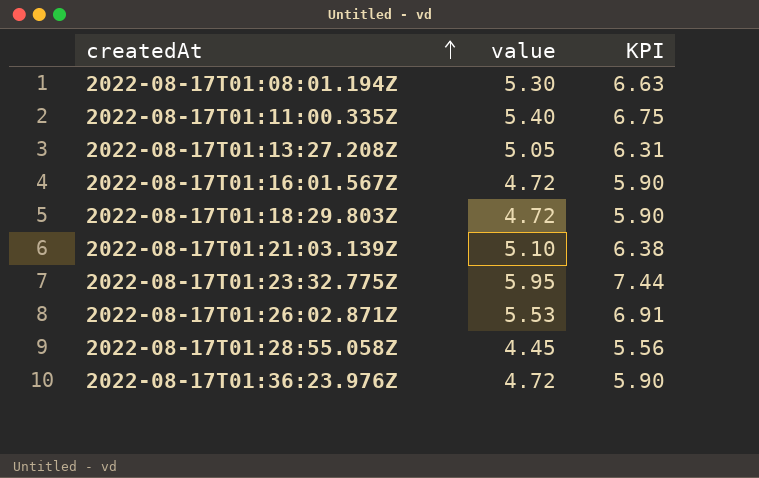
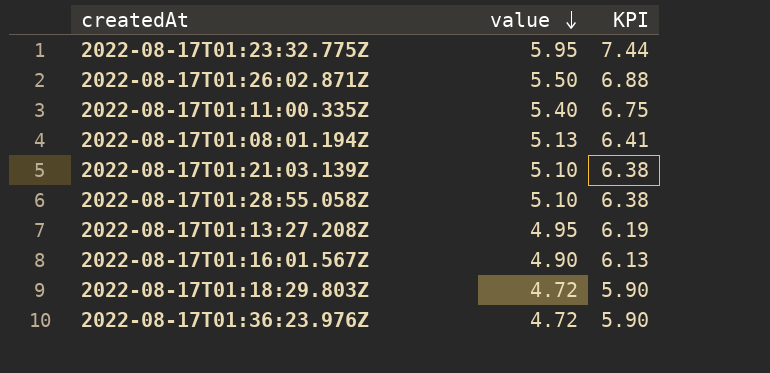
row order: createdAt ascending -> value descending
2022-08-17T01:26:02.871Z | value: 5.53 -> 5.50
2022-08-17T01:26:02.871Z | KPI: 6.91 -> 6.88
2022-08-17T01:08:01.194Z | value: 5.30 -> 5.13
2022-08-17T01:08:01.194Z | KPI: 6.63 -> 6.41
2022-08-17T01:28:55.058Z | value: 4.45 -> 5.10
2022-08-17T01:28:55.058Z | KPI: 5.56 -> 6.38
2022-08-17T01:13:27.208Z | value: 5.05 -> 4.95
2022-08-17T01:13:27.208Z | KPI: 6.31 -> 6.19
2022-08-17T01:16:01.567Z | value: 4.72 -> 4.90
2022-08-17T01:16:01.567Z | KPI: 5.90 -> 6.13

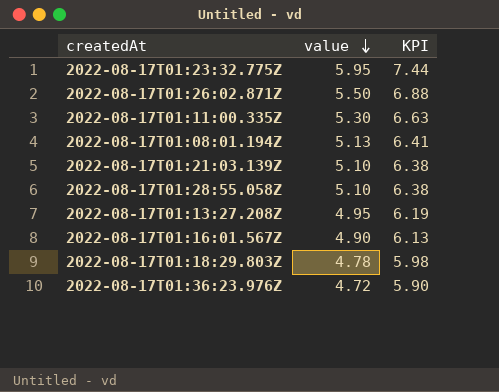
2022-08-17T01:11:00.335Z | value: 5.40 -> 5.30
2022-08-17T01:11:00.335Z | KPI: 6.75 -> 6.63
2022-08-17T01:18:29.803Z | value: 4.72 -> 4.78
2022-08-17T01:18:29.803Z | KPI: 5.90 -> 5.98

